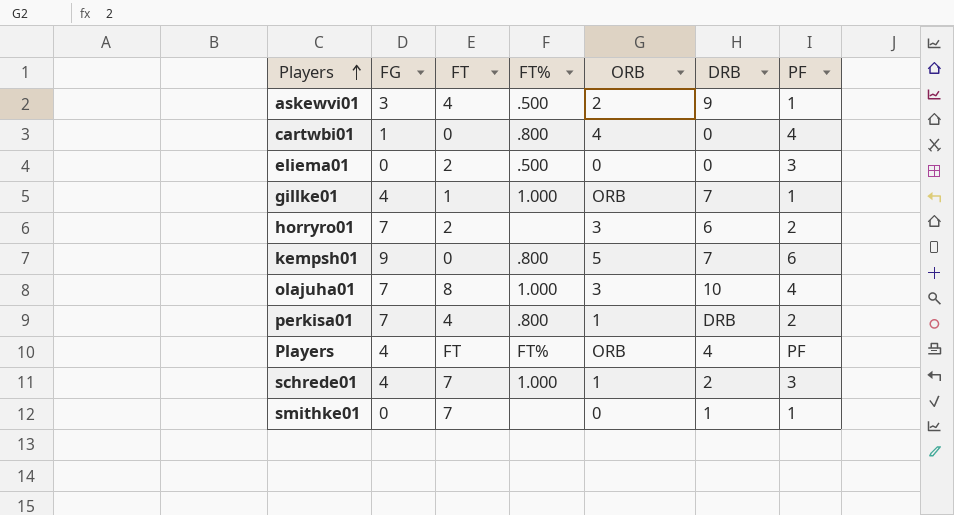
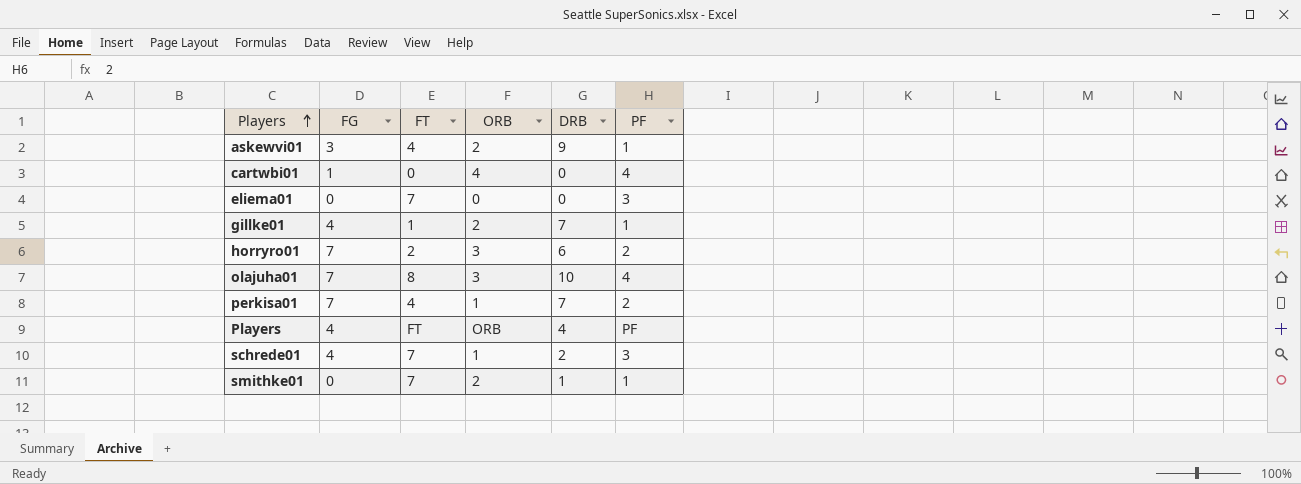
column FT% | position: 4 -> none
row kempsh01: 9 | 0 | .800 | 5 | 7 | 6 -> none
eliema01 | FT: 2 -> 7
gillke01 | ORB: ORB -> 2
perkisa01 | DRB: DRB -> 7
smithke01 | ORB: 0 -> 2

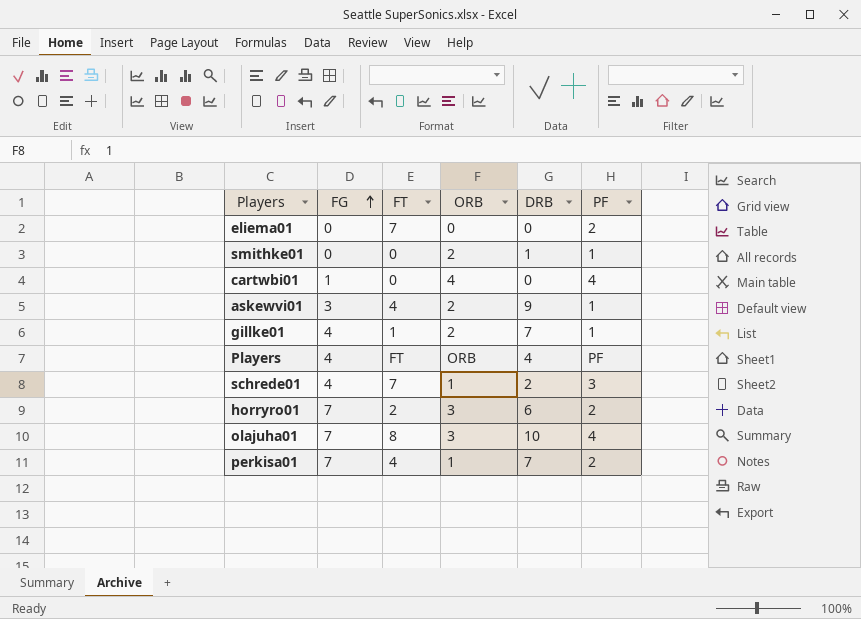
row order: Players ascending -> FG ascending
eliema01 | PF: 3 -> 2
smithke01 | FT: 7 -> 0

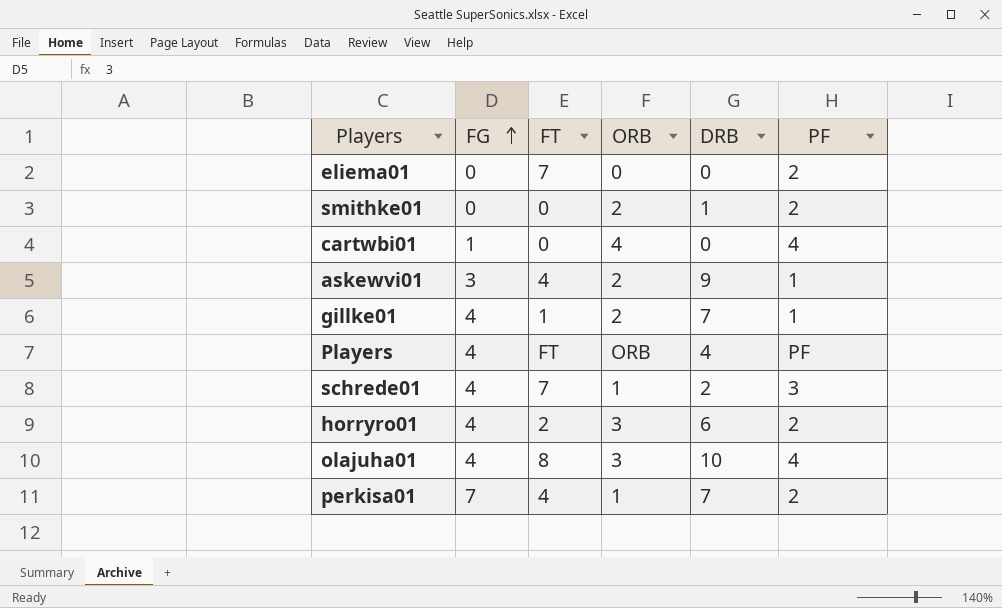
smithke01 | PF: 1 -> 2
horryro01 | FG: 7 -> 4
olajuha01 | FG: 7 -> 4

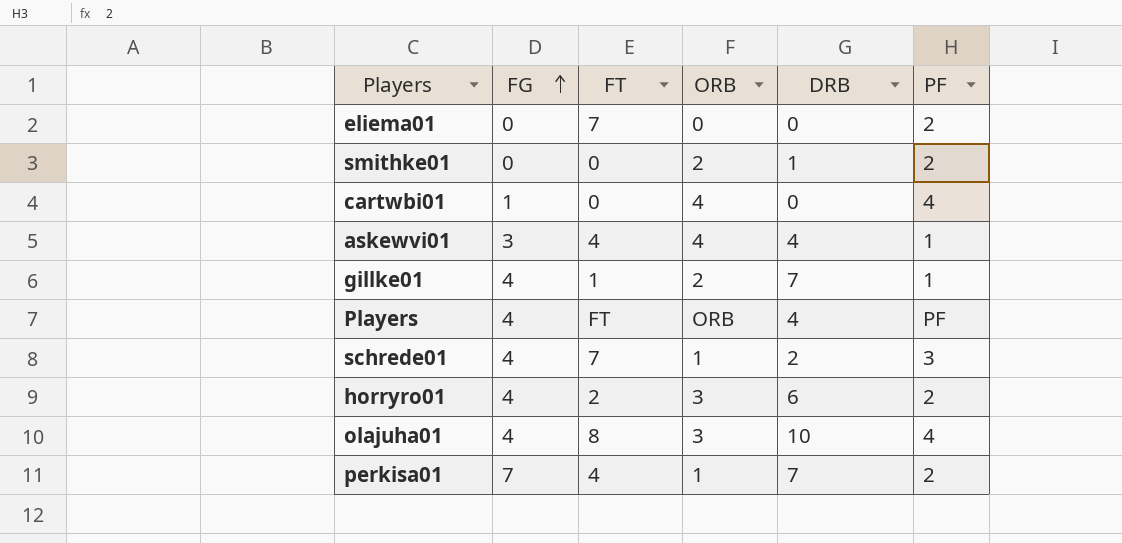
askewvi01 | ORB: 2 -> 4
askewvi01 | DRB: 9 -> 4

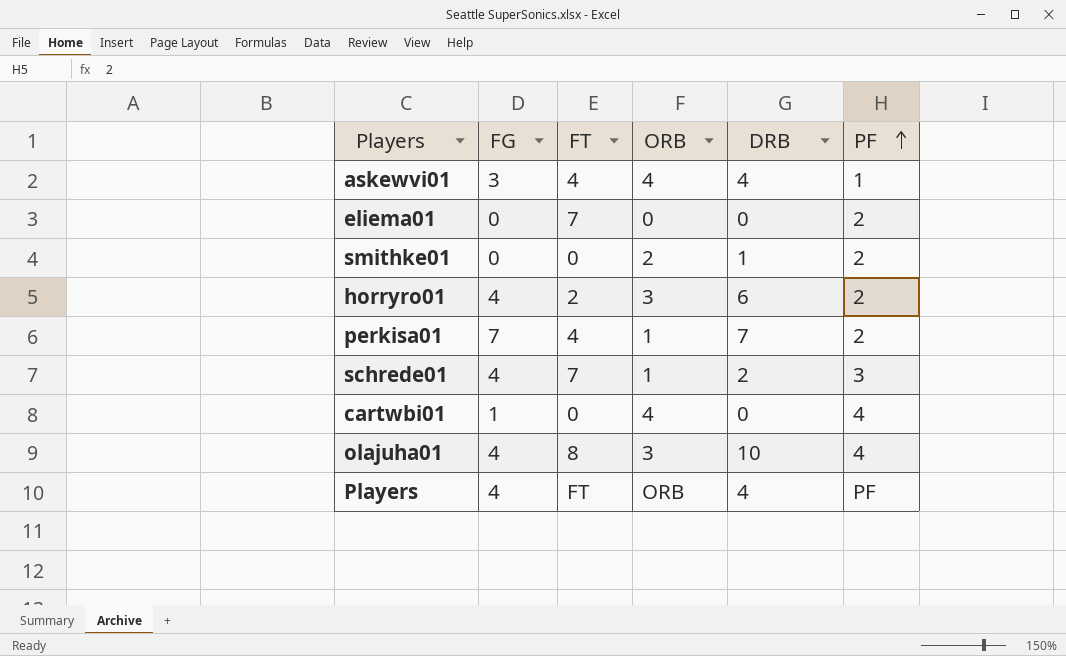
row order: FG ascending -> PF ascending
row gillke01: 4 | 1 | 2 | 7 | 1 -> none

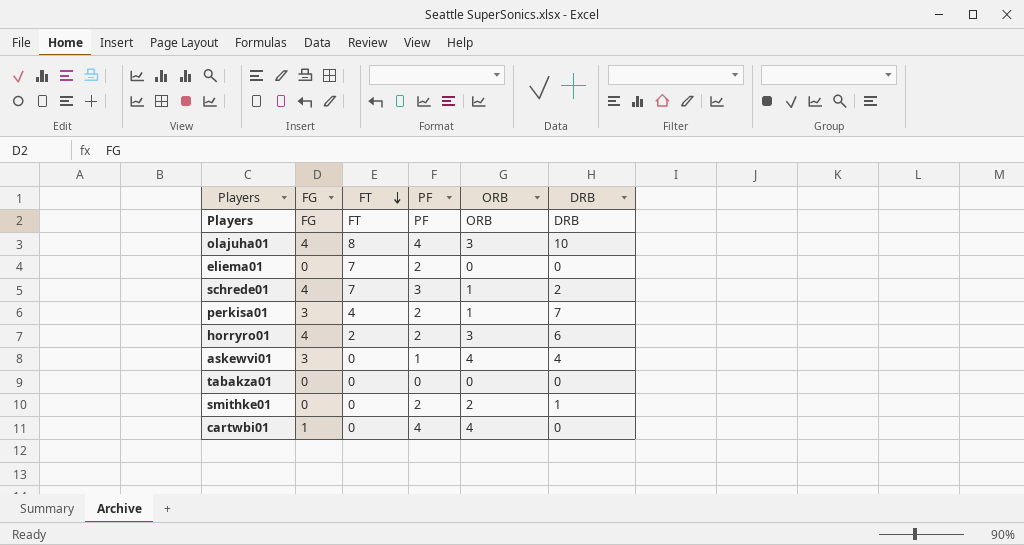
row order: PF ascending -> FT descending
column PF | position: 6 -> 4
Players | FG: 4 -> FG
Players | DRB: 4 -> DRB
perkisa01 | FG: 7 -> 3
askewvi01 | FT: 4 -> 0
row tabakza01: none -> 0 | 0 | 0 | 0 | 0

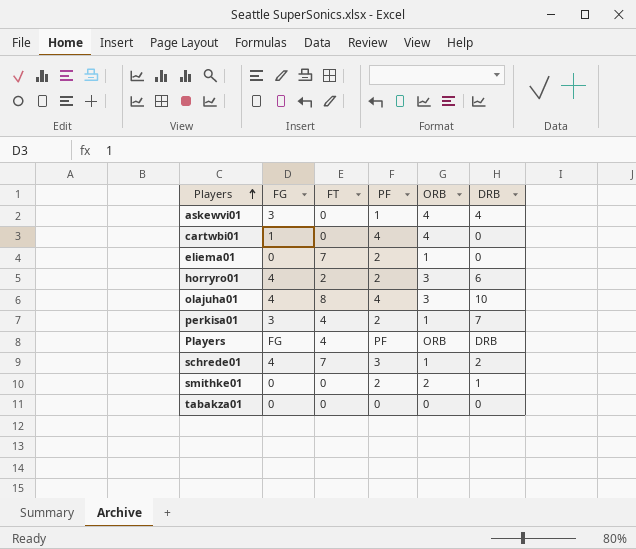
row order: FT descending -> Players ascending
eliema01 | ORB: 0 -> 1
Players | FT: FT -> 4

